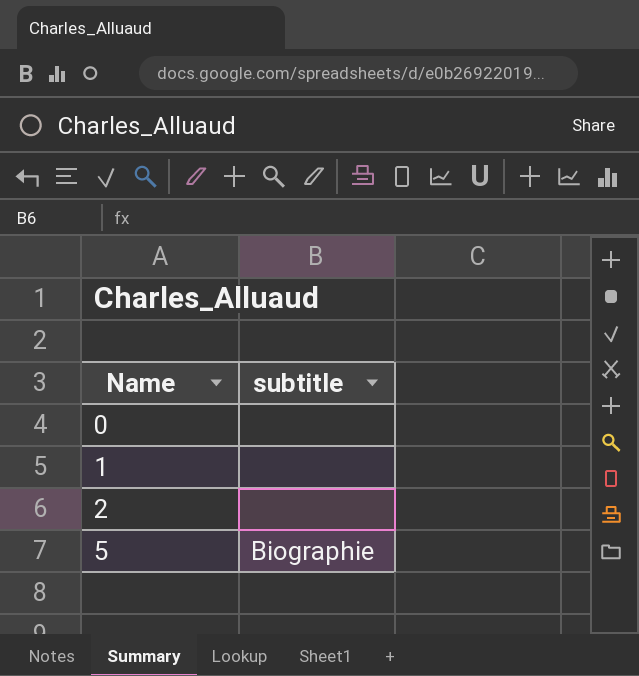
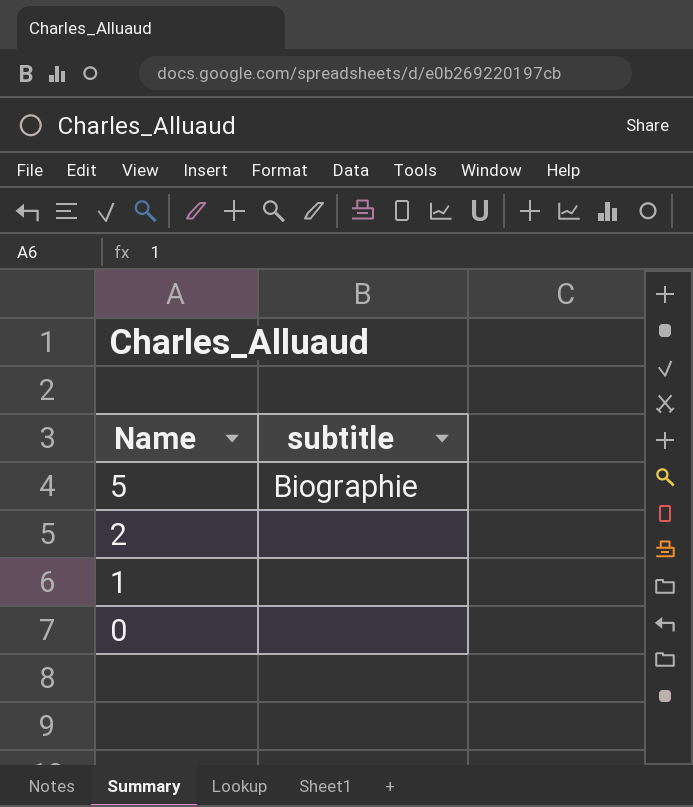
row order: Name ascending -> Name descending

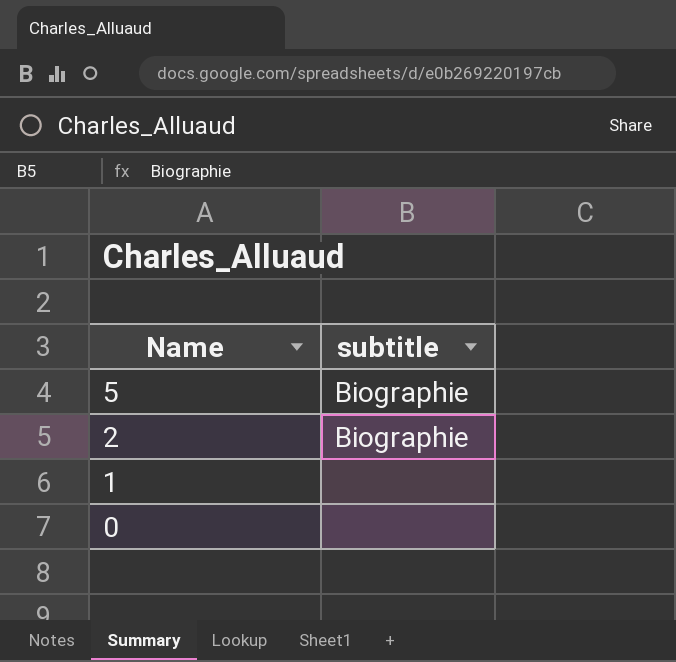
2 | subtitle: none -> Biographie

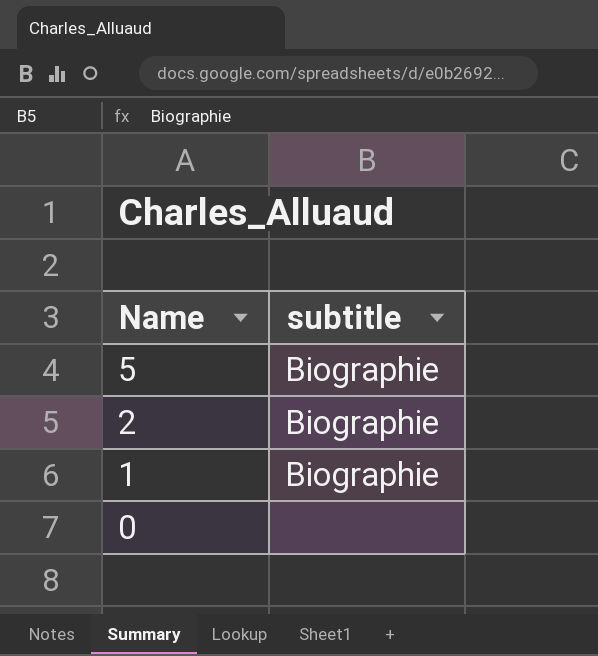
1 | subtitle: none -> Biographie

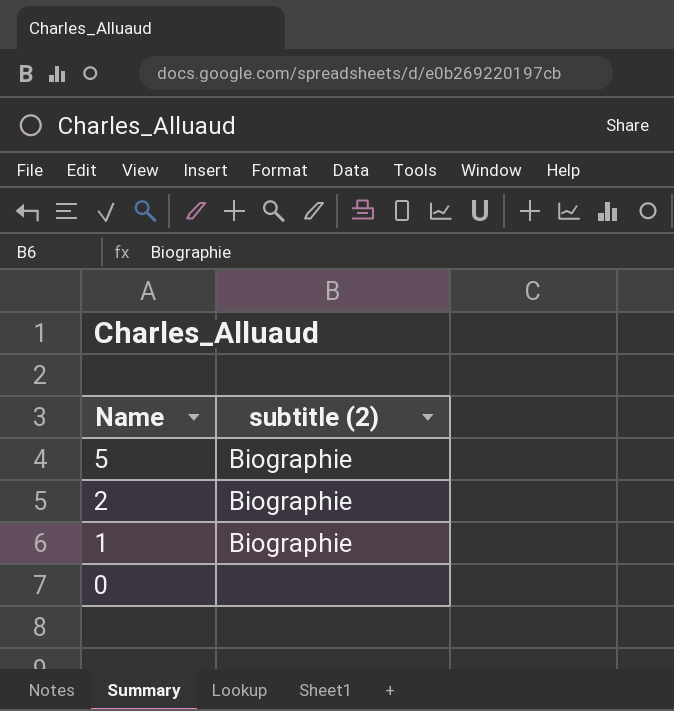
column name: subtitle -> subtitle (2)

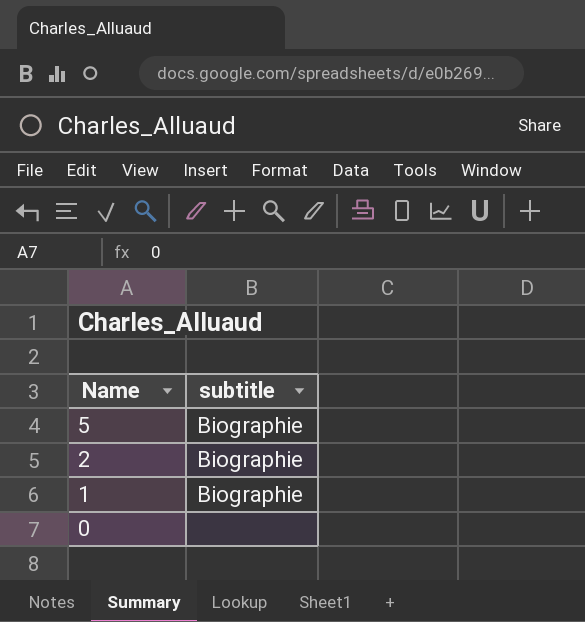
column name: subtitle (2) -> subtitle

